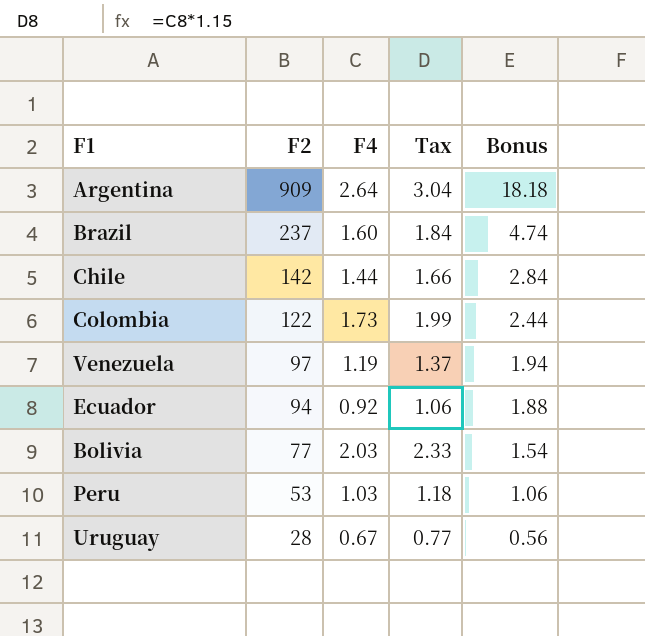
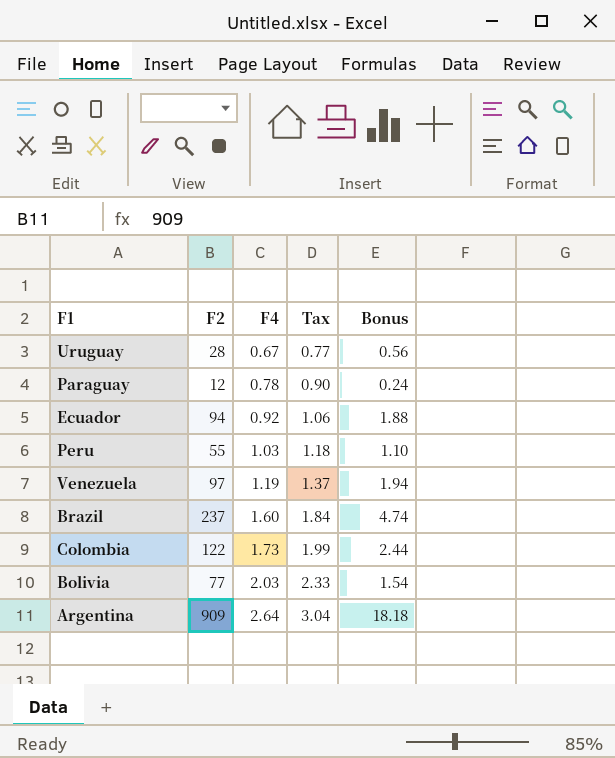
row order: F2 descending -> F4 ascending
row Chile: 142 | 1.44 | 1.66 | 2.84 -> none
row Paraguay: none -> 12 | 0.78 | 0.90 | 0.24
Peru | F2: 53 -> 55
Peru | Bonus: 1.06 -> 1.10

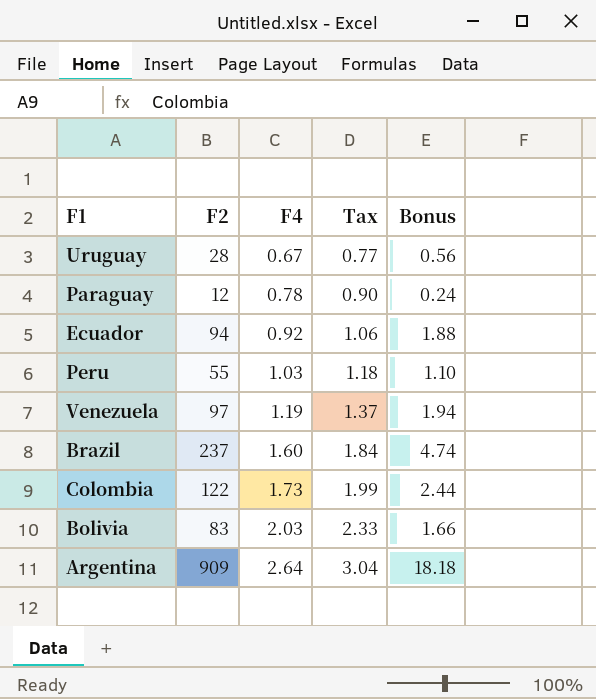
Bolivia | F2: 77 -> 83
Bolivia | Bonus: 1.54 -> 1.66

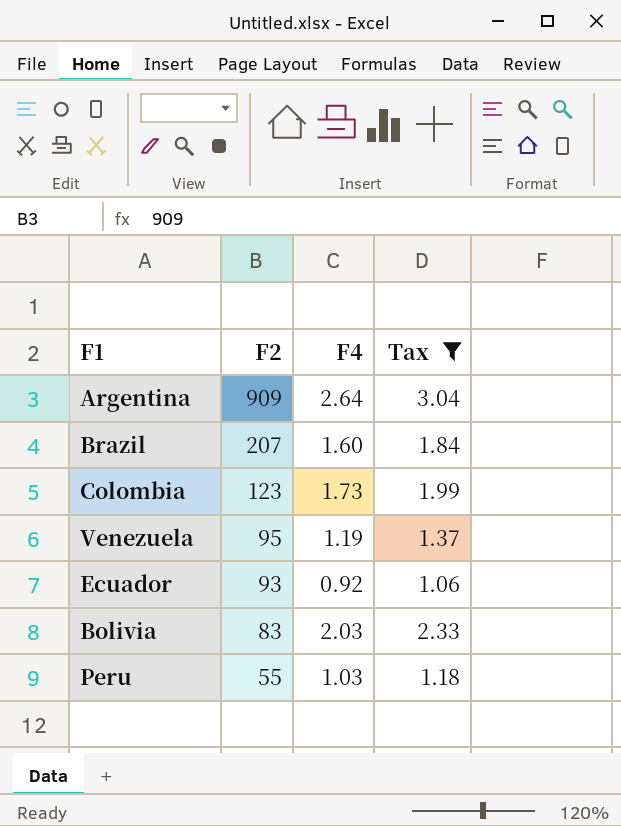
filter: none -> Tax >= 1.06
row order: F4 ascending -> F2 descending
column Bonus | formula: [F2] * 0.02 -> none
Brazil | F2: 237 -> 207
Colombia | F2: 122 -> 123
Venezuela | F2: 97 -> 95
Ecuador | F2: 94 -> 93

